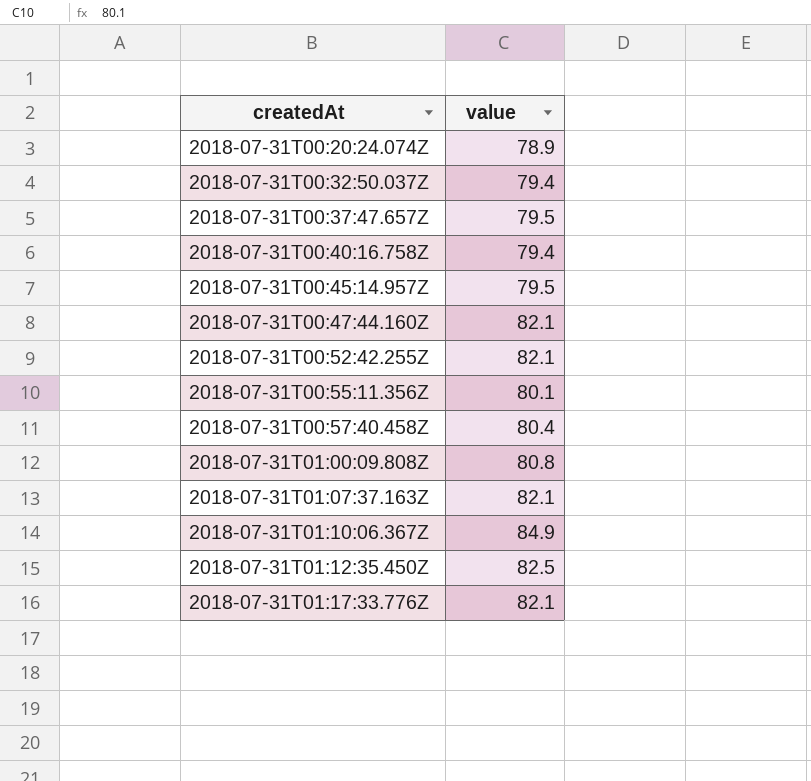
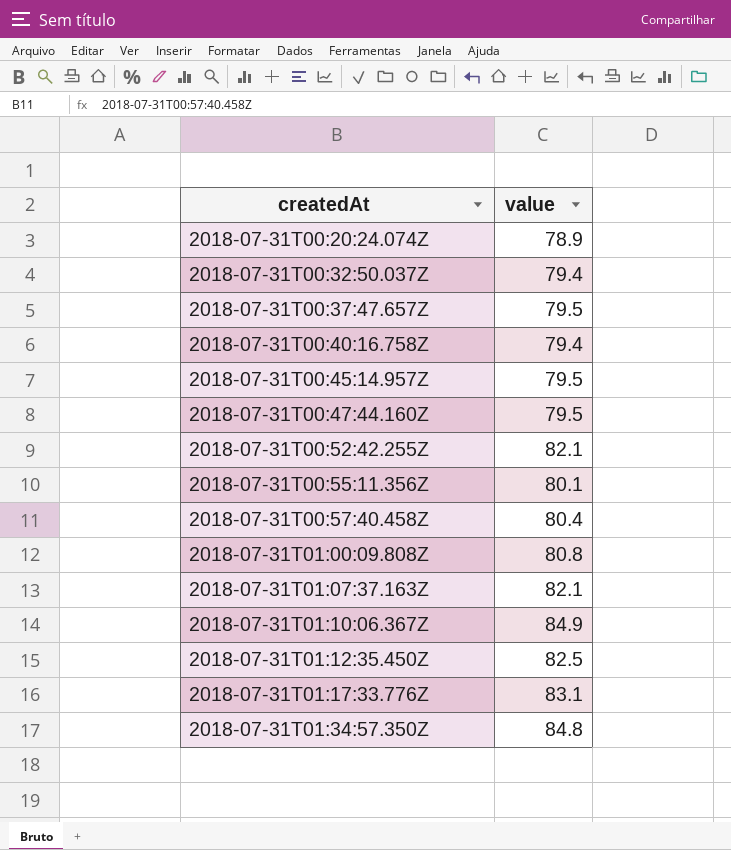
2018-07-31T00:47:44.160Z | value: 82.1 -> 79.5
2018-07-31T01:17:33.776Z | value: 82.1 -> 83.1
row 2018-07-31T01:34:57.350Z: none -> 84.8

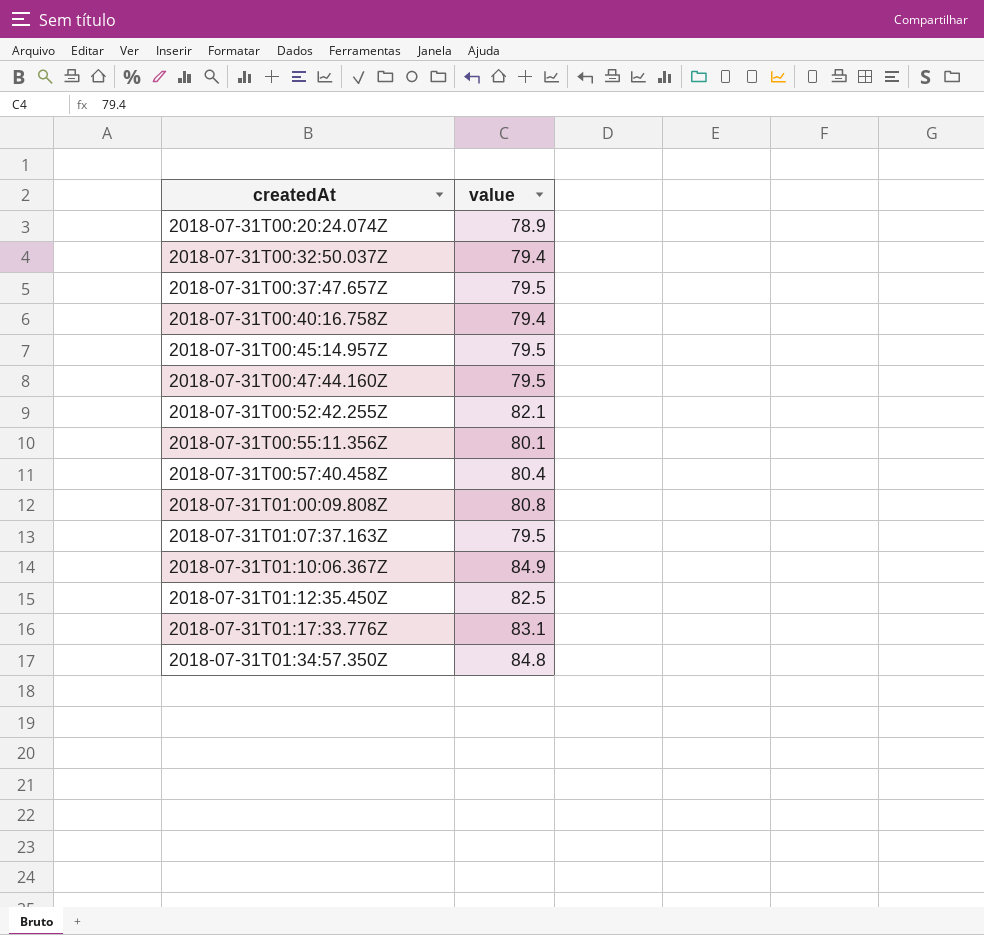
2018-07-31T01:07:37.163Z | value: 82.1 -> 79.5

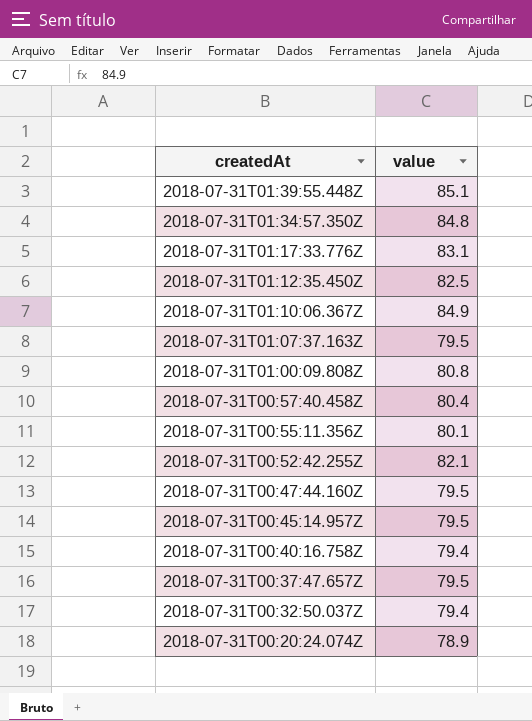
row order: createdAt ascending -> createdAt descending
row 2018-07-31T01:39:55.448Z: none -> 85.1

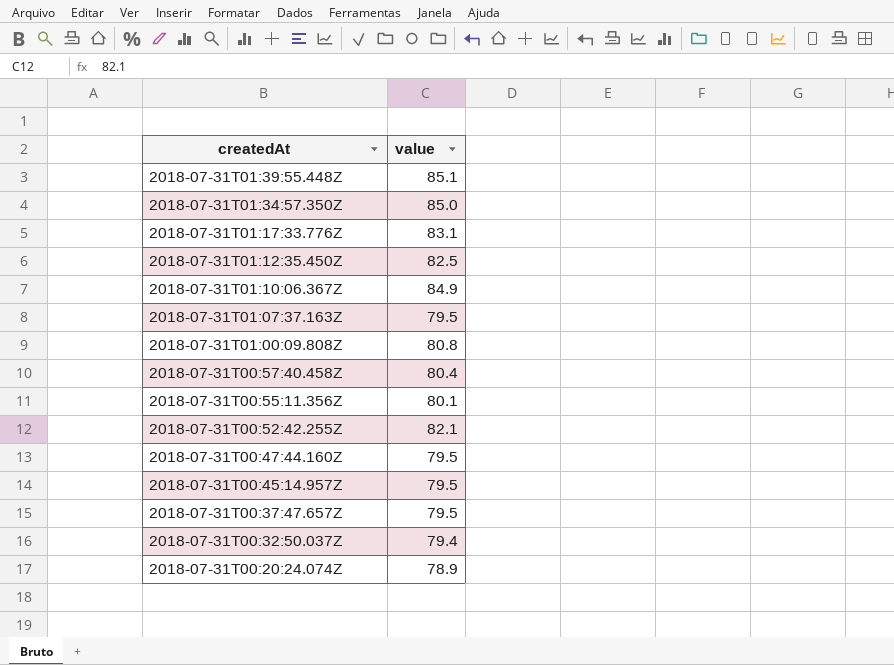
row 2018-07-31T00:40:16.758Z: 79.4 -> none
2018-07-31T01:34:57.350Z | value: 84.8 -> 85.0

